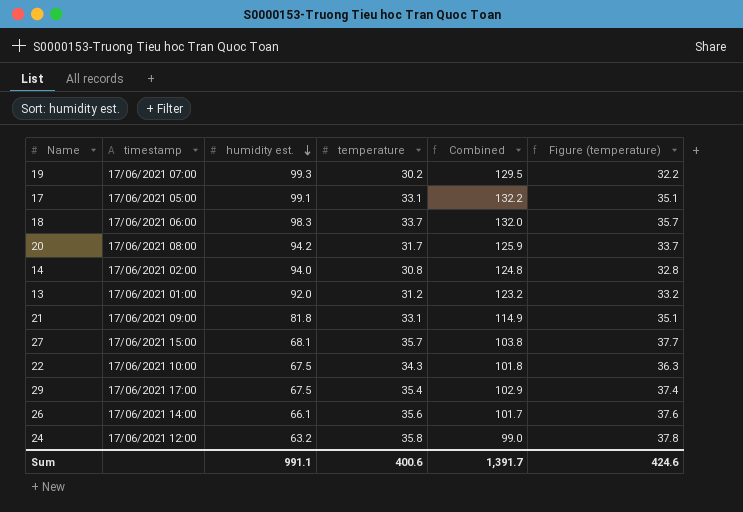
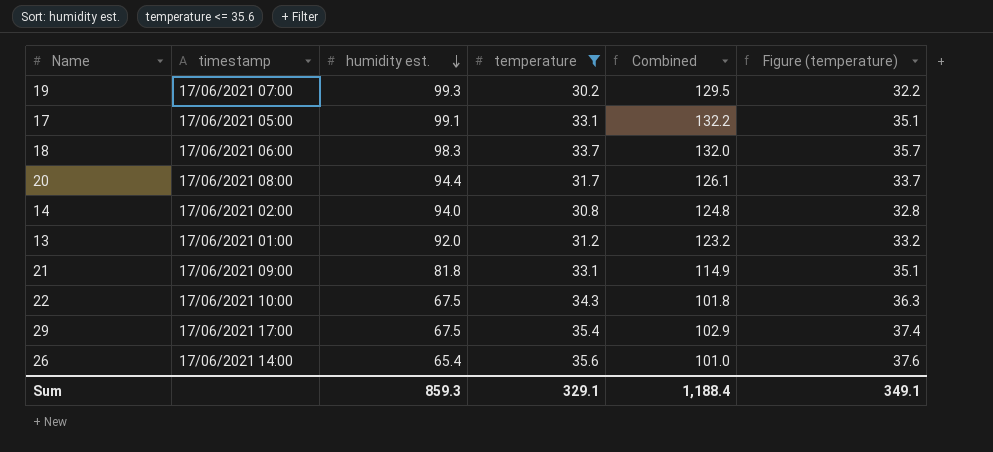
filter: none -> temperature <= 35.6
20 | humidity est.: 94.2 -> 94.4
20 | Combined: 125.9 -> 126.1
26 | humidity est.: 66.1 -> 65.4
26 | Combined: 101.7 -> 101.0
Sum | humidity est.: 991.1 -> 859.3
Sum | temperature: 400.6 -> 329.1
Sum | Combined: 1,391.7 -> 1,188.4
Sum | Figure (temperature): 424.6 -> 349.1

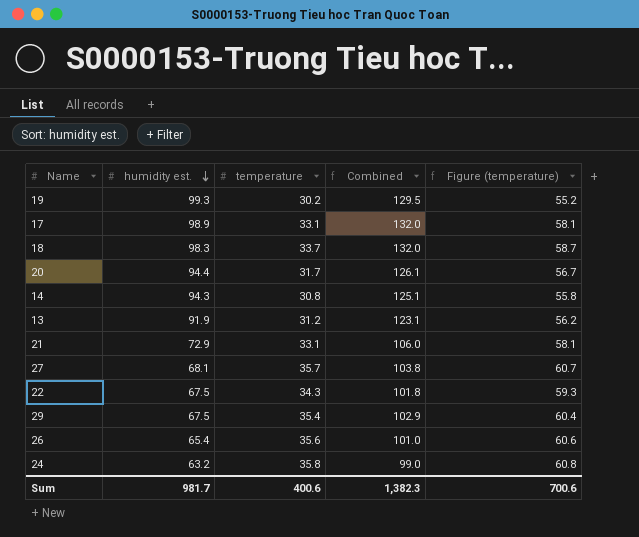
filter: temperature <= 35.6 -> none
column timestamp | position: 2 -> none
column Figure (temperature) | formula: [temperature] + 2 -> [temperature] + 25
17 | humidity est.: 99.1 -> 98.9
17 | Combined: 132.2 -> 132.0
14 | humidity est.: 94.0 -> 94.3
14 | Combined: 124.8 -> 125.1
13 | humidity est.: 92.0 -> 91.9
13 | Combined: 123.2 -> 123.1
21 | humidity est.: 81.8 -> 72.9
21 | Combined: 114.9 -> 106.0
Sum | humidity est.: 859.3 -> 981.7
Sum | temperature: 329.1 -> 400.6
Sum | Combined: 1,188.4 -> 1,382.3
Sum | Figure (temperature): 349.1 -> 700.6

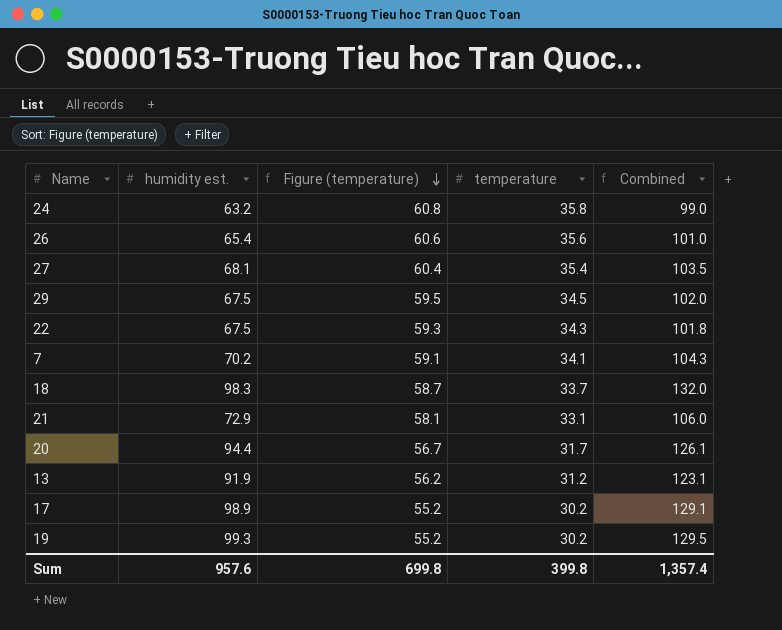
row order: humidity est. descending -> Figure (temperature) descending
column Figure (temperature) | position: 5 -> 3
row 14: 94.3 | 30.8 | 125.1 | 55.8 -> none
27 | Figure (temperature): 60.7 -> 60.4
27 | temperature: 35.7 -> 35.4
27 | Combined: 103.8 -> 103.5
29 | Figure (temperature): 60.4 -> 59.5
29 | temperature: 35.4 -> 34.5
29 | Combined: 102.9 -> 102.0
row 7: none -> 70.2 | 59.1 | 34.1 | 104.3
17 | Figure (temperature): 58.1 -> 55.2
17 | temperature: 33.1 -> 30.2
17 | Combined: 132.0 -> 129.1
Sum | humidity est.: 981.7 -> 957.6
Sum | Figure (temperature): 700.6 -> 699.8
Sum | temperature: 400.6 -> 399.8
Sum | Combined: 1,382.3 -> 1,357.4

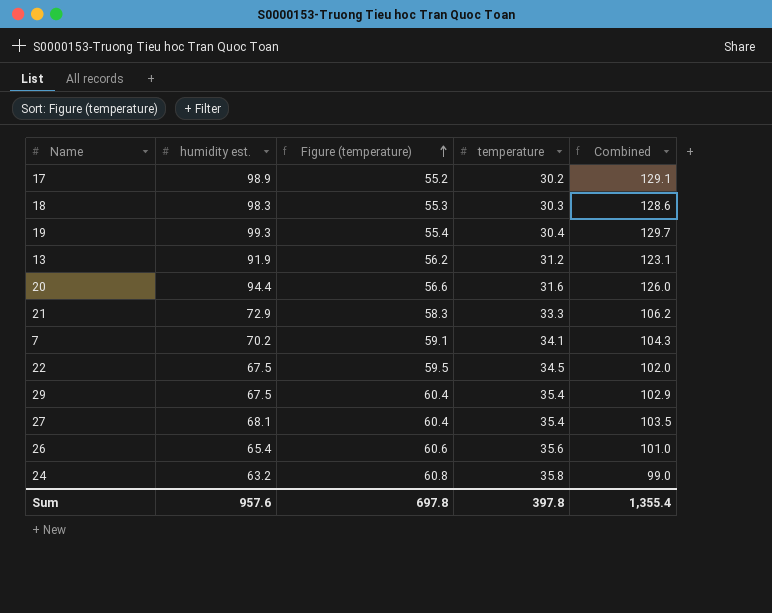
row order: Figure (temperature) descending -> Figure (temperature) ascending
18 | Figure (temperature): 58.7 -> 55.3
18 | temperature: 33.7 -> 30.3
18 | Combined: 132.0 -> 128.6
19 | Figure (temperature): 55.2 -> 55.4
19 | temperature: 30.2 -> 30.4
19 | Combined: 129.5 -> 129.7
20 | Figure (temperature): 56.7 -> 56.6
20 | temperature: 31.7 -> 31.6
20 | Combined: 126.1 -> 126.0
21 | Figure (temperature): 58.1 -> 58.3
21 | temperature: 33.1 -> 33.3
21 | Combined: 106.0 -> 106.2
22 | Figure (temperature): 59.3 -> 59.5
22 | temperature: 34.3 -> 34.5
22 | Combined: 101.8 -> 102.0
29 | Figure (temperature): 59.5 -> 60.4
29 | temperature: 34.5 -> 35.4
29 | Combined: 102.0 -> 102.9
Sum | Figure (temperature): 699.8 -> 697.8
Sum | temperature: 399.8 -> 397.8
Sum | Combined: 1,357.4 -> 1,355.4

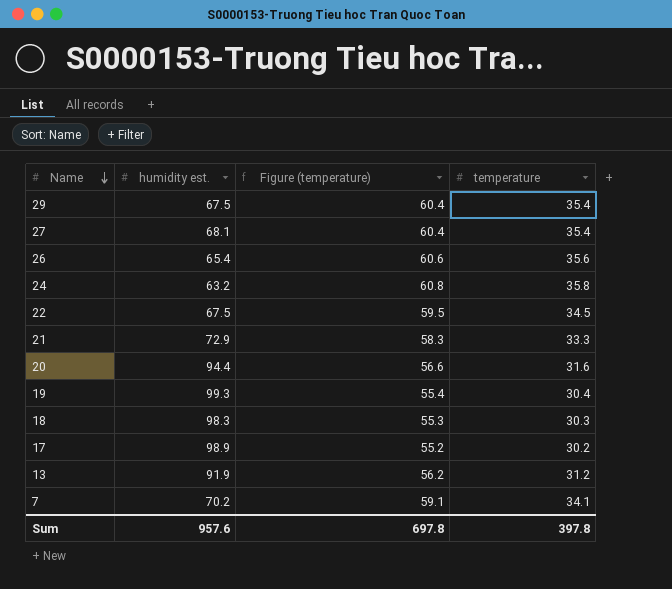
row order: Figure (temperature) ascending -> Name descending
column Combined | formula: [humidity est.] + [temperature] -> none

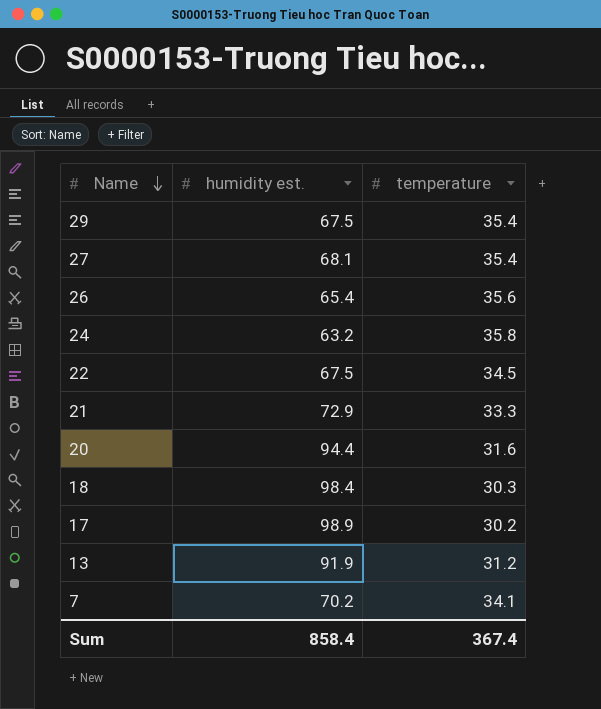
column Figure (temperature) | formula: [temperature] + 25 -> none
row 19: 99.3 | 55.4 | 30.4 -> none
18 | humidity est.: 98.3 -> 98.4
Sum | humidity est.: 957.6 -> 858.4
Sum | temperature: 397.8 -> 367.4

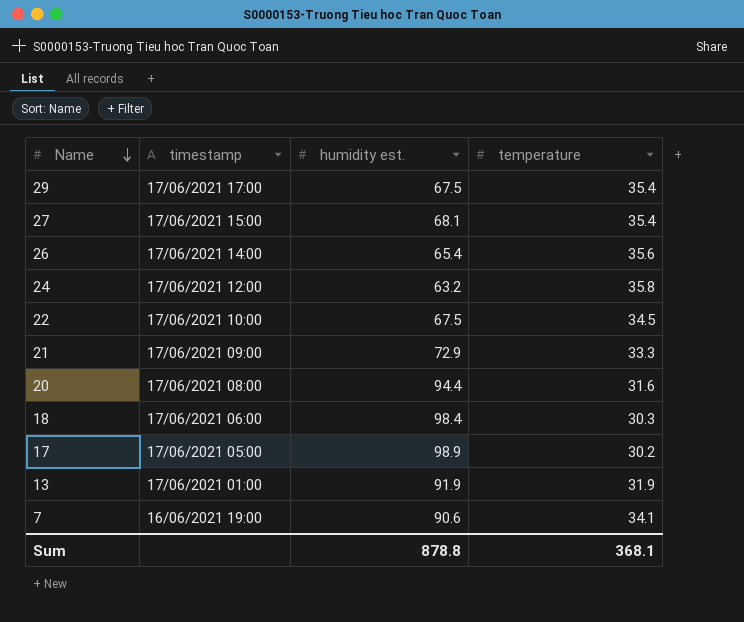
column timestamp | position: none -> 2
13 | temperature: 31.2 -> 31.9
7 | humidity est.: 70.2 -> 90.6
Sum | humidity est.: 858.4 -> 878.8
Sum | temperature: 367.4 -> 368.1

